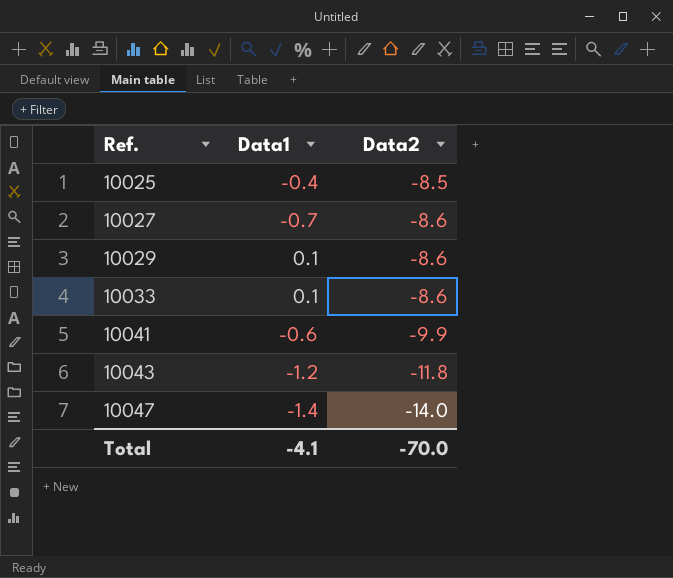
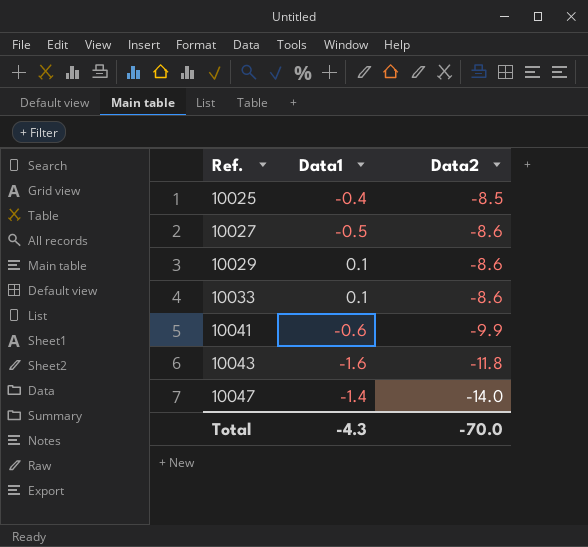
10027 | Data1: -0.7 -> -0.5
10043 | Data1: -1.2 -> -1.6
Total | Data1: -4.1 -> -4.3

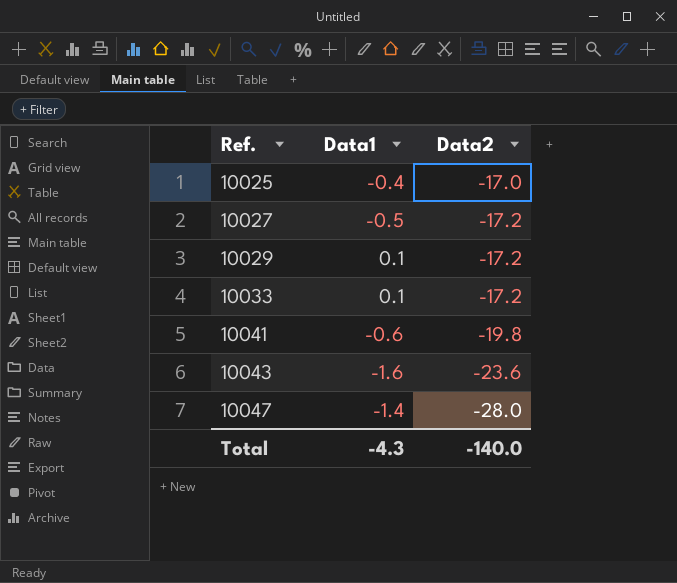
10025 | Data2: -8.5 -> -17.0
10027 | Data2: -8.6 -> -17.2
10029 | Data2: -8.6 -> -17.2
10033 | Data2: -8.6 -> -17.2
10041 | Data2: -9.9 -> -19.8
10043 | Data2: -11.8 -> -23.6
10047 | Data2: -14.0 -> -28.0
Total | Data2: -70.0 -> -140.0

